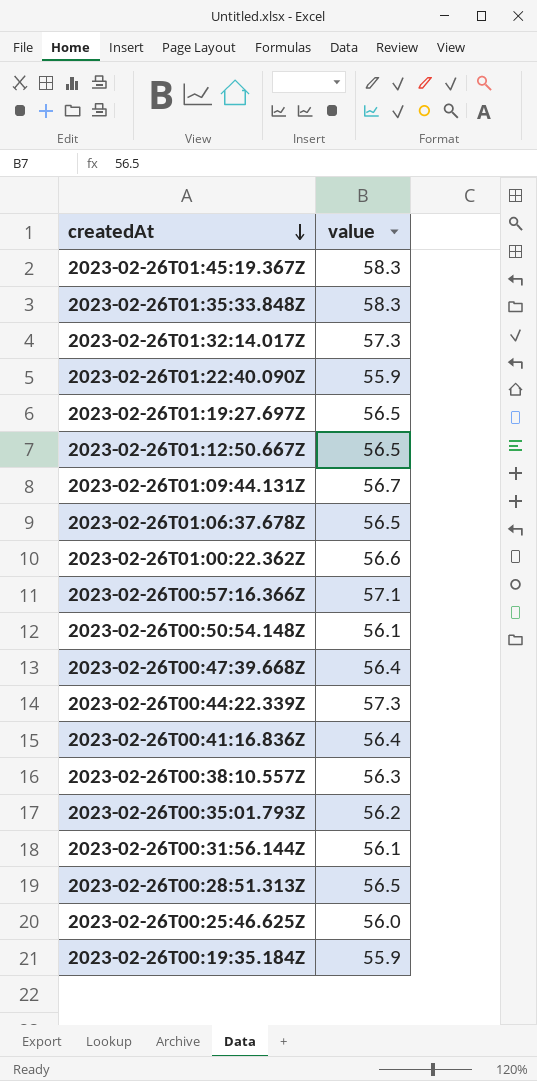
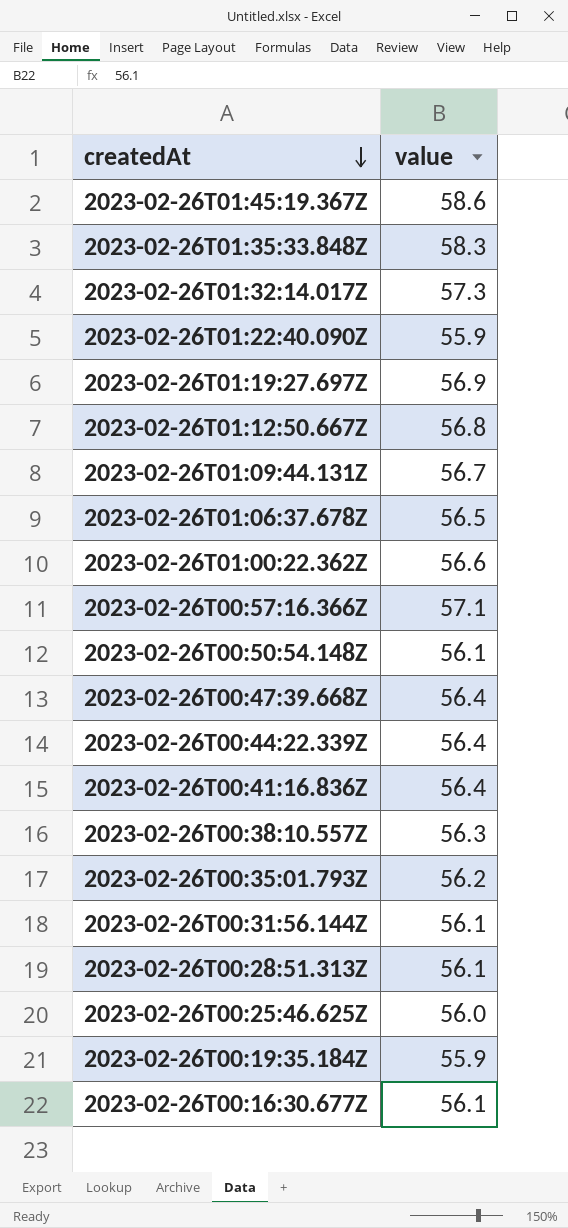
2023-02-26T01:45:19.367Z | value: 58.3 -> 58.6
2023-02-26T01:19:27.697Z | value: 56.5 -> 56.9
2023-02-26T01:12:50.667Z | value: 56.5 -> 56.8
2023-02-26T00:44:22.339Z | value: 57.3 -> 56.4
2023-02-26T00:28:51.313Z | value: 56.5 -> 56.1
row 2023-02-26T00:16:30.677Z: none -> 56.1

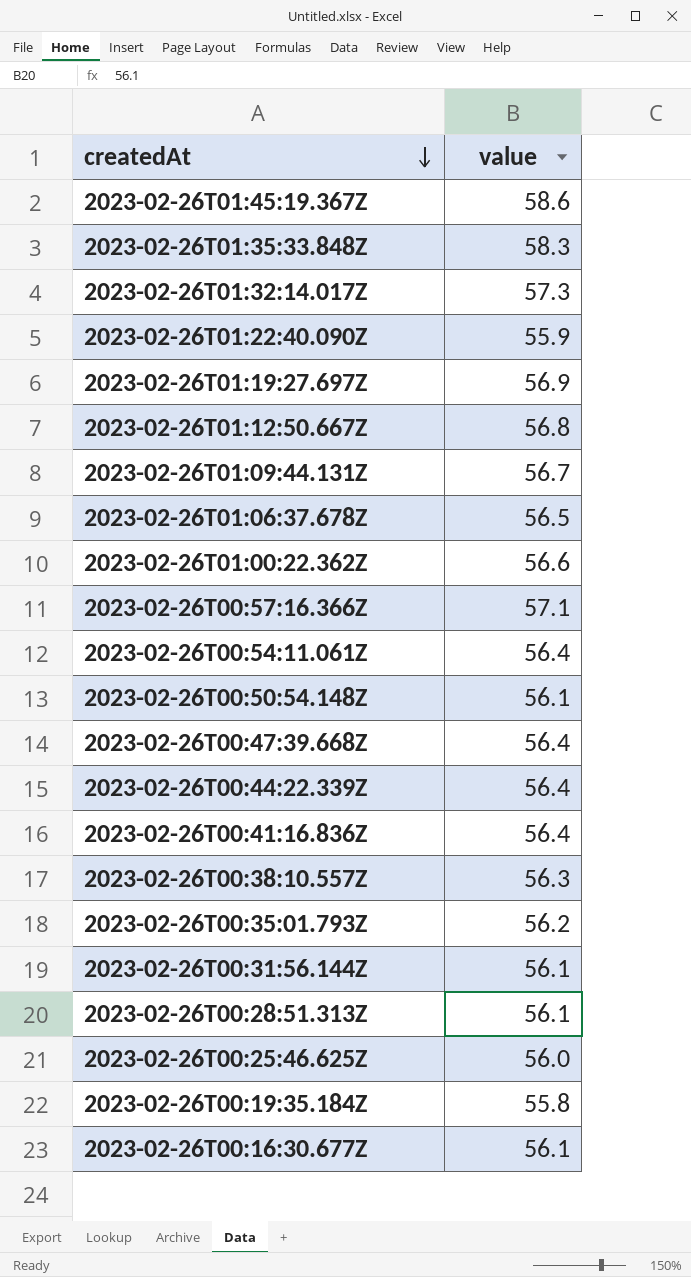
row 2023-02-26T00:54:11.061Z: none -> 56.4
2023-02-26T00:19:35.184Z | value: 55.9 -> 55.8

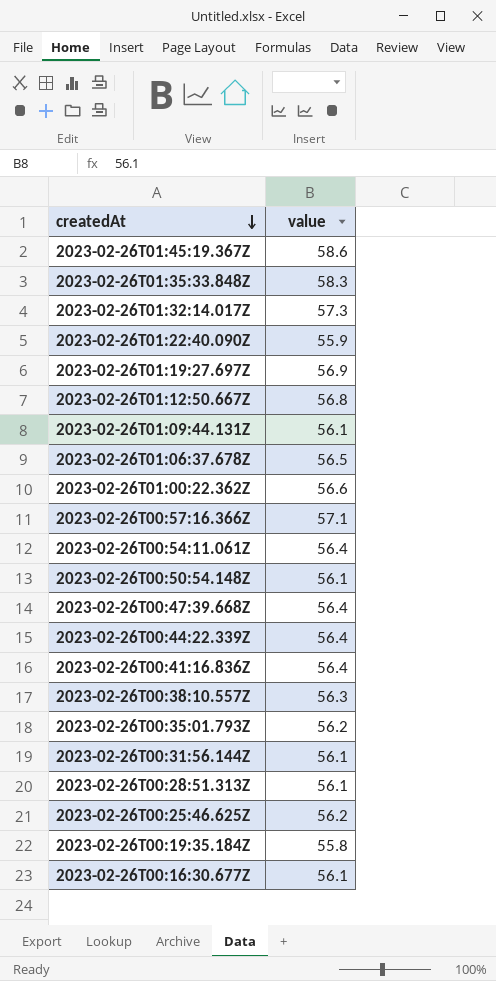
2023-02-26T01:09:44.131Z | value: 56.7 -> 56.1
2023-02-26T00:25:46.625Z | value: 56.0 -> 56.2

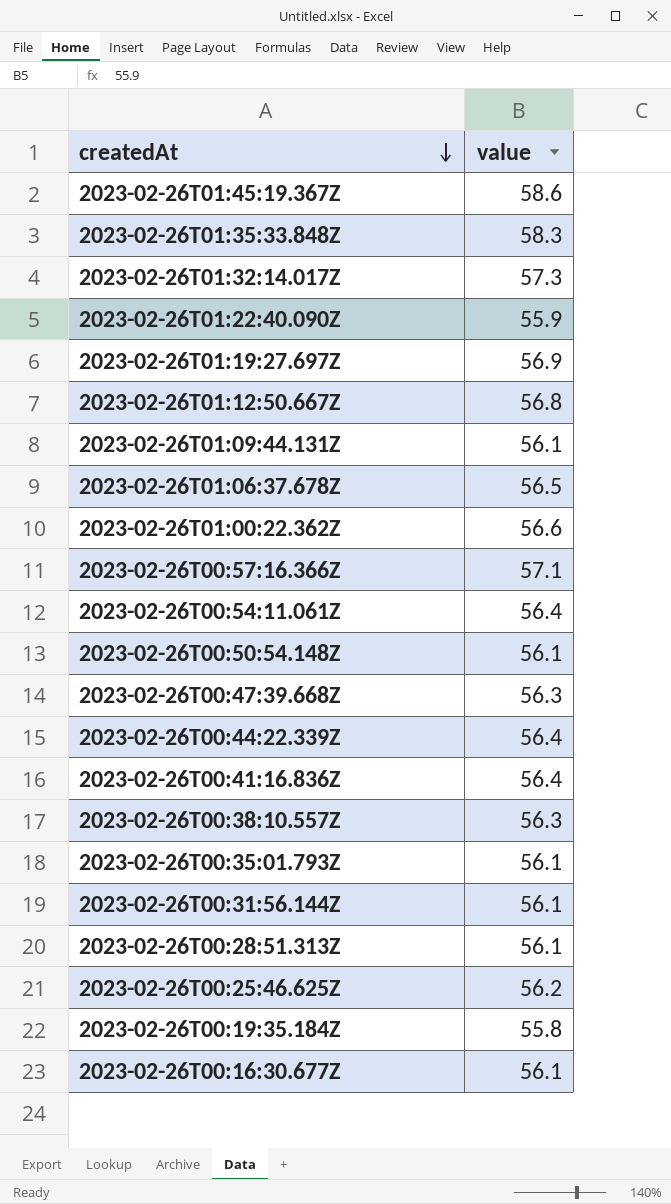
2023-02-26T00:47:39.668Z | value: 56.4 -> 56.3
2023-02-26T00:35:01.793Z | value: 56.2 -> 56.1

